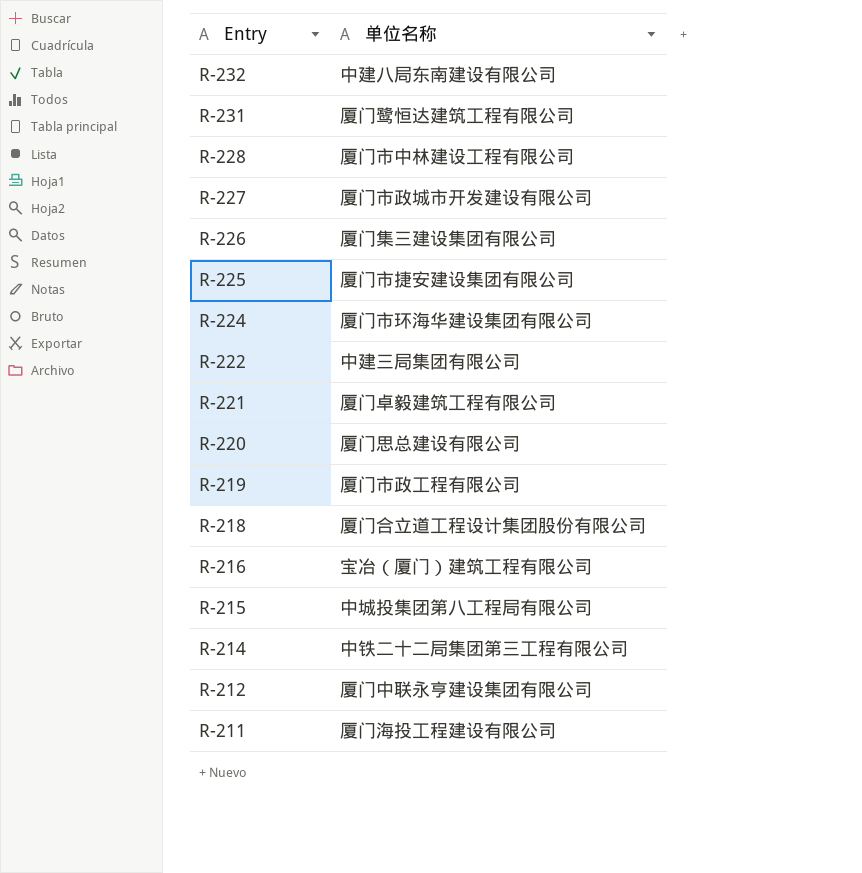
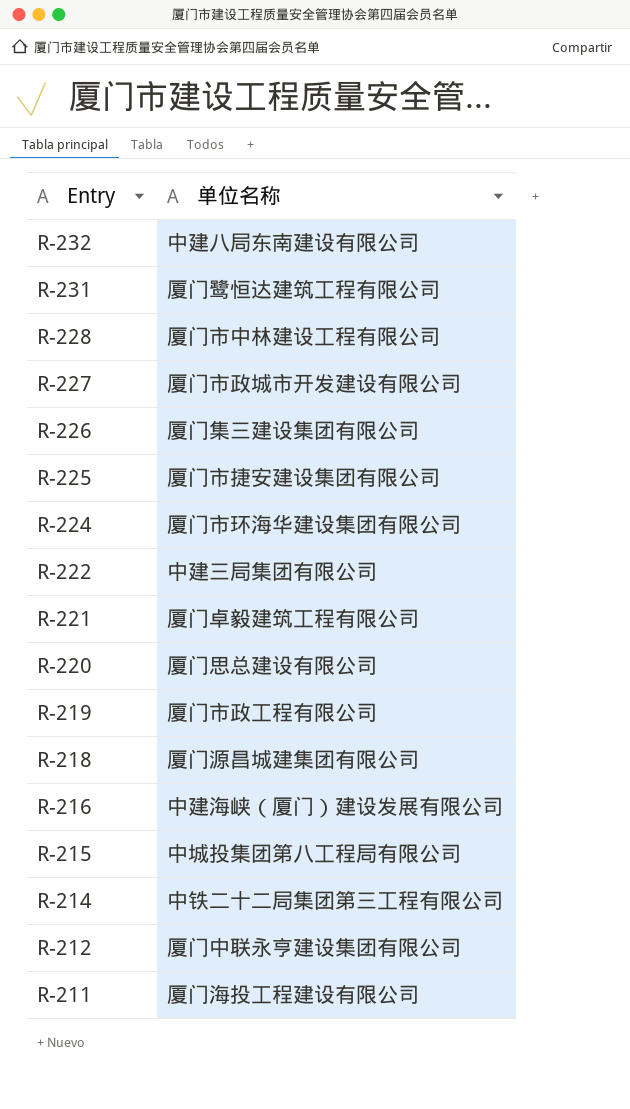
R-218 | 单位名称: 厦门合立道工程设计集团股份有限公司 -> 厦门源昌城建集团有限公司
R-216 | 单位名称: 宝冶（厦门）建筑工程有限公司 -> 中建海峡（厦门）建设发展有限公司

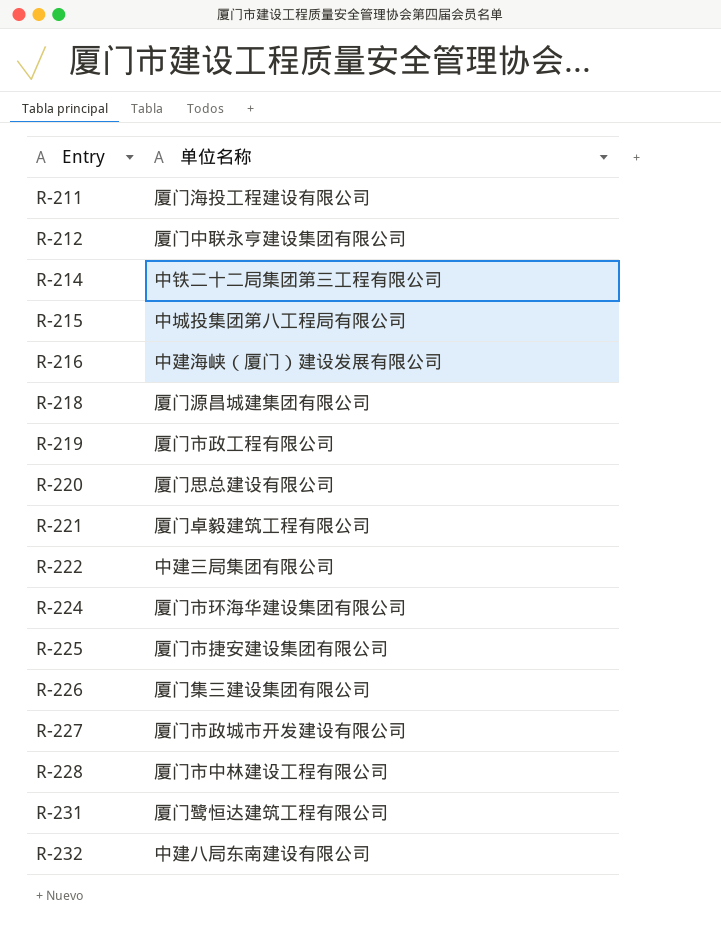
row order: Entry descending -> Entry ascending

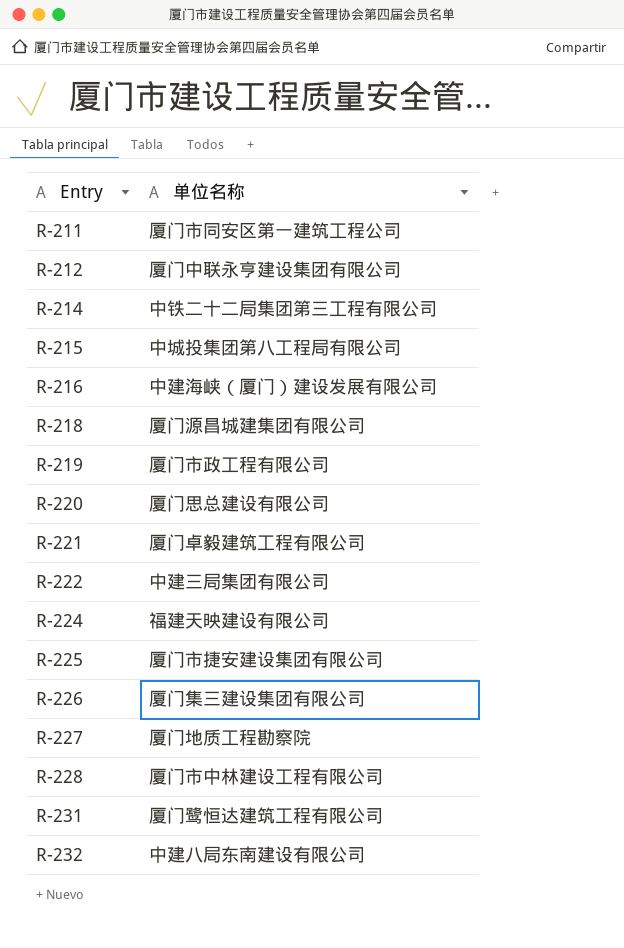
R-211 | 单位名称: 厦门海投工程建设有限公司 -> 厦门市同安区第一建筑工程公司
R-224 | 单位名称: 厦门市环海华建设集团有限公司 -> 福建天映建设有限公司
R-227 | 单位名称: 厦门市政城市开发建设有限公司 -> 厦门地质工程勘察院

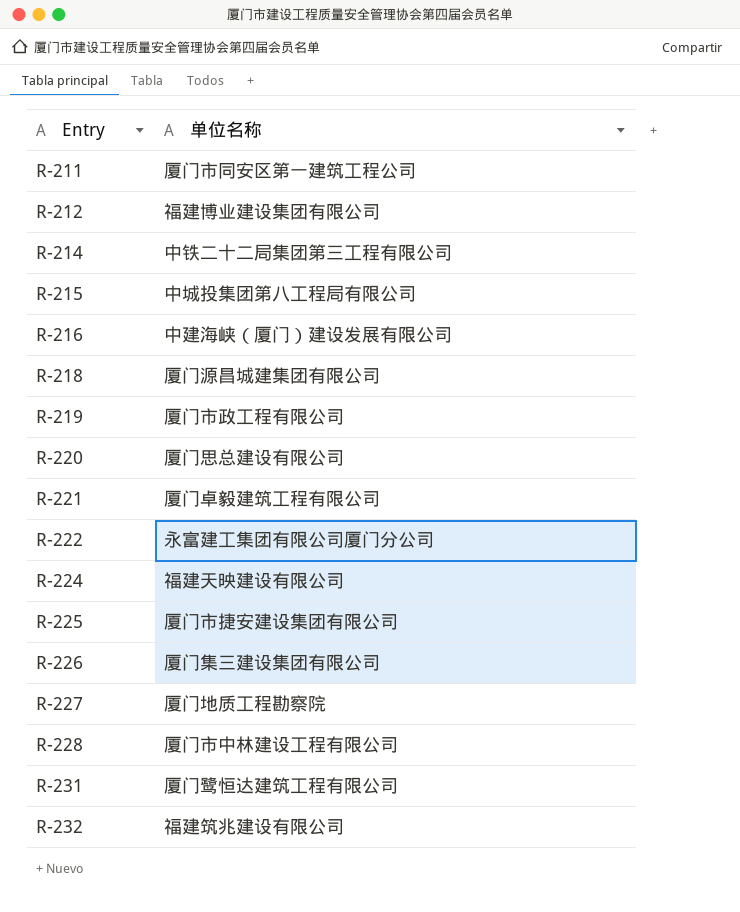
R-212 | 单位名称: 厦门中联永亨建设集团有限公司 -> 福建博业建设集团有限公司
R-222 | 单位名称: 中建三局集团有限公司 -> 永富建工集团有限公司厦门分公司
R-232 | 单位名称: 中建八局东南建设有限公司 -> 福建筑兆建设有限公司

